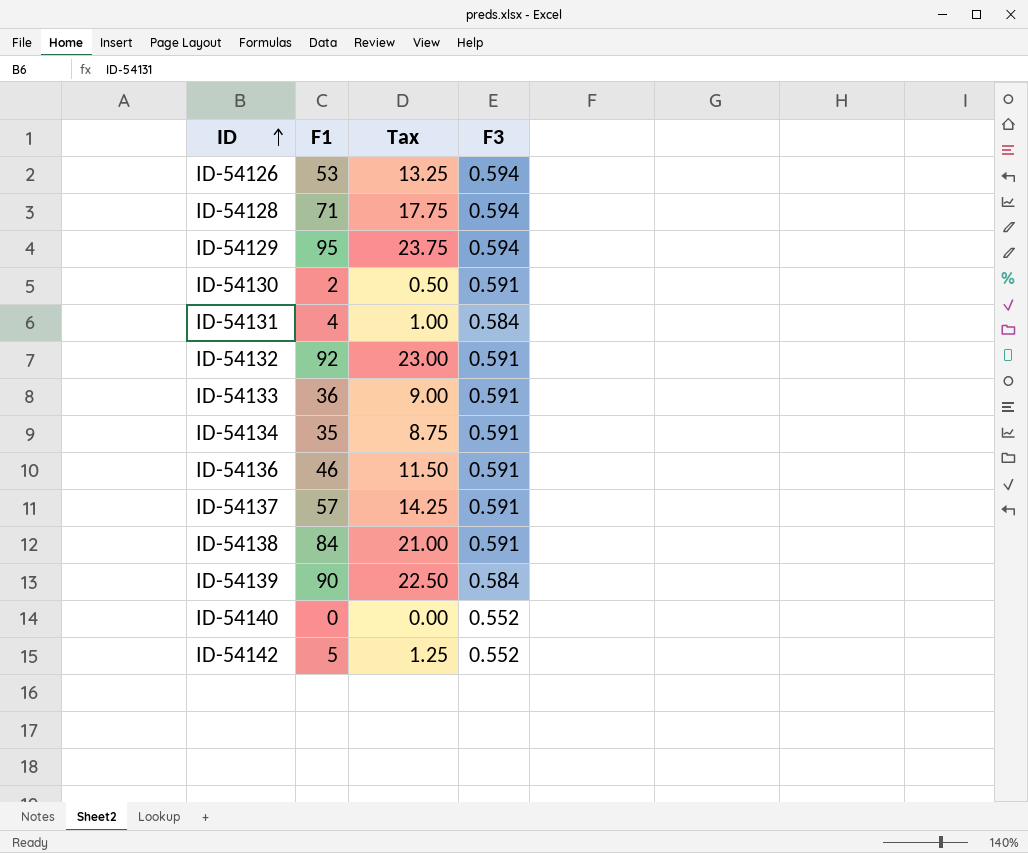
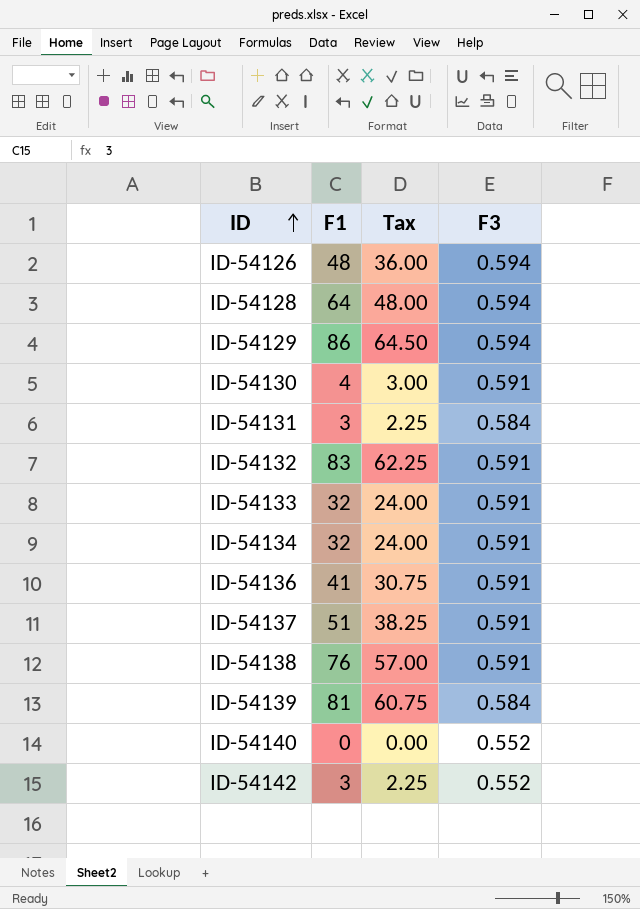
column Tax | formula: [F1] * 0.25 -> [F1] * 0.75
ID-54126 | F1: 53 -> 48
ID-54128 | F1: 71 -> 64
ID-54129 | F1: 95 -> 86
ID-54130 | F1: 2 -> 4
ID-54131 | F1: 4 -> 3
ID-54132 | F1: 92 -> 83
ID-54133 | F1: 36 -> 32
ID-54134 | F1: 35 -> 32
ID-54136 | F1: 46 -> 41
ID-54137 | F1: 57 -> 51
ID-54138 | F1: 84 -> 76
ID-54139 | F1: 90 -> 81
ID-54142 | F1: 5 -> 3

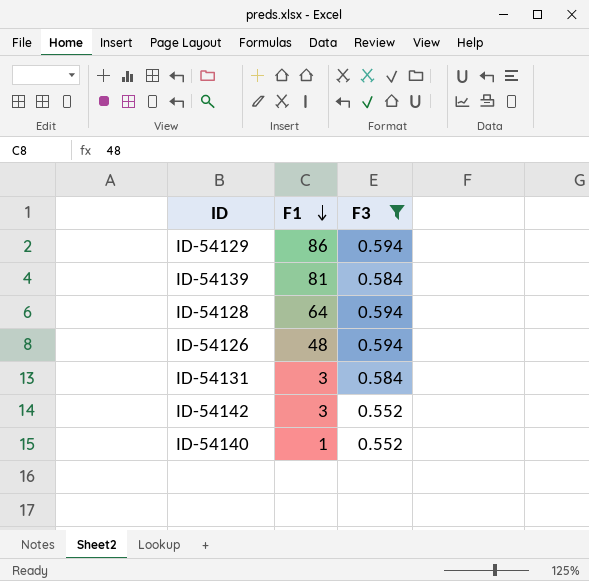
filter: none -> F3 != 0.591
row order: ID ascending -> F1 descending
column Tax | formula: [F1] * 0.75 -> none
ID-54140 | F1: 0 -> 1

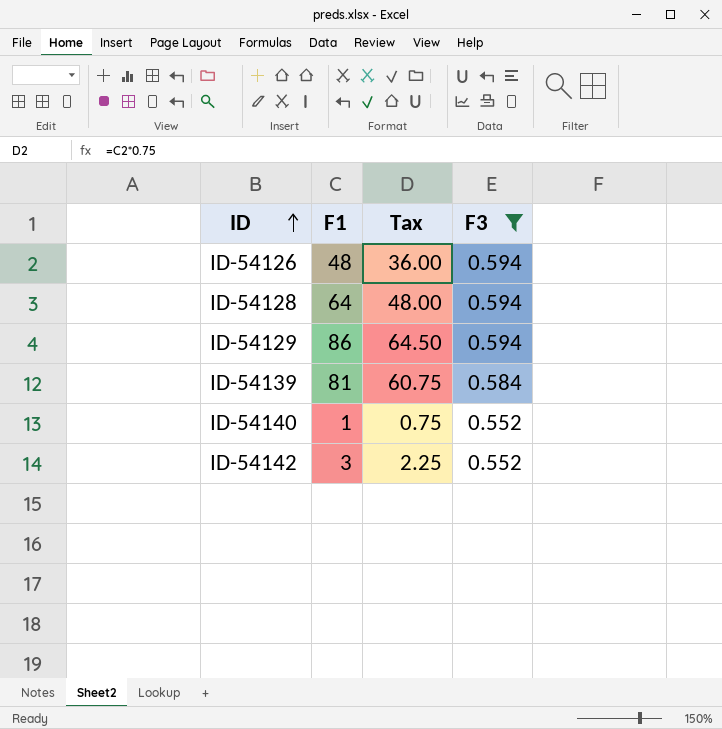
row order: F1 descending -> ID ascending
column Tax | formula: none -> [F1] * 0.75
row ID-54131: 3 | 0.584 -> none

